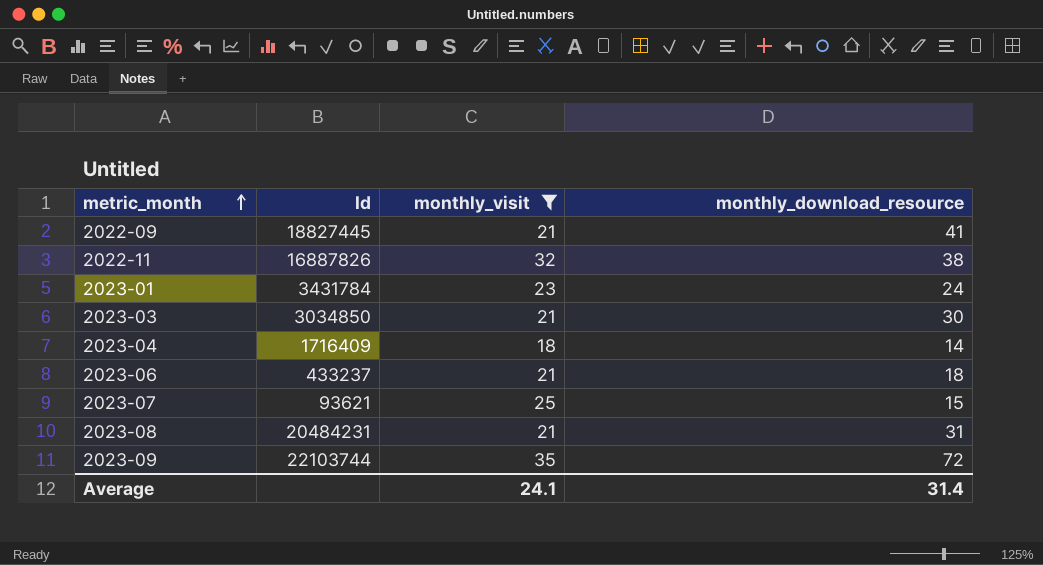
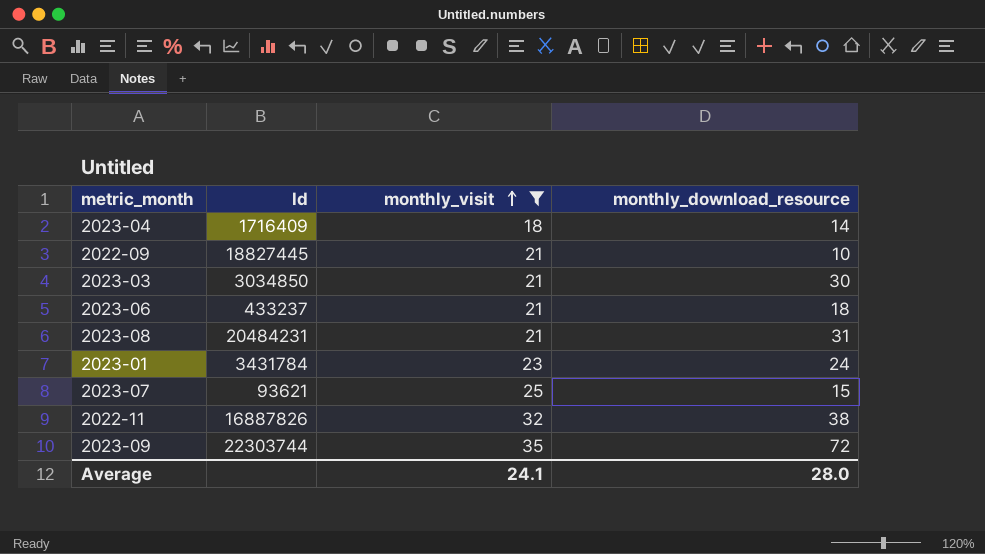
row order: metric_month ascending -> monthly_visit ascending
2022-09 | monthly_download_resource: 41 -> 10
2023-09 | Id: 22103744 -> 22303744
Average | monthly_download_resource: 31.4 -> 28.0

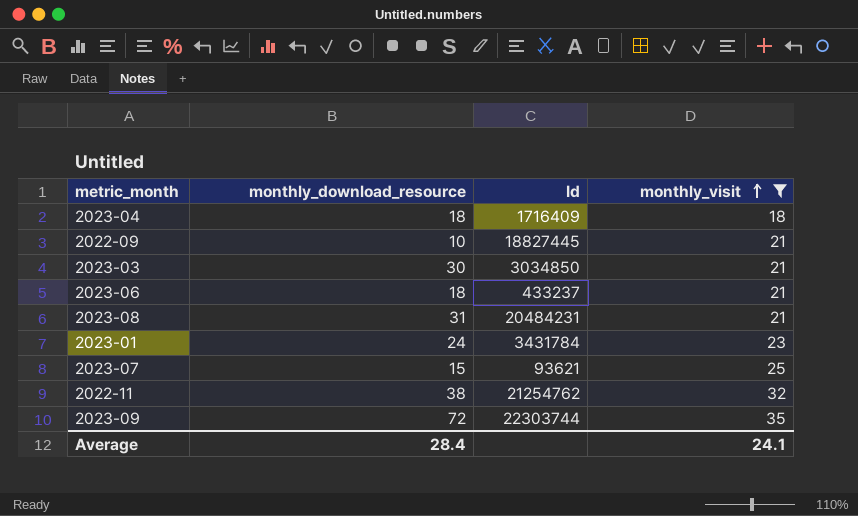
column monthly_download_resource | position: 4 -> 2
2023-04 | monthly_download_resource: 14 -> 18
2022-11 | Id: 16887826 -> 21254762
Average | monthly_download_resource: 28.0 -> 28.4

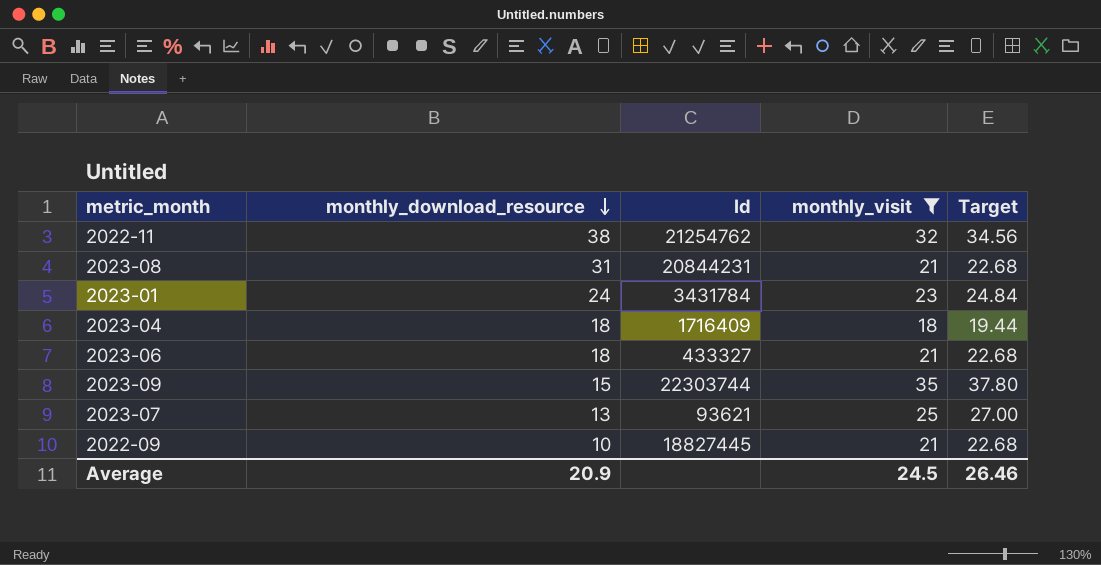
row order: monthly_visit ascending -> monthly_download_resource descending
column Target | formula: none -> [monthly_visit] * 1.08
row 2023-03: 30 | 3034850 | 21 -> none
2023-08 | Id: 20484231 -> 20844231
2023-06 | Id: 433237 -> 433327
2023-09 | monthly_download_resource: 72 -> 15
2023-07 | monthly_download_resource: 15 -> 13
Average | monthly_download_resource: 28.4 -> 20.9
Average | monthly_visit: 24.1 -> 24.5

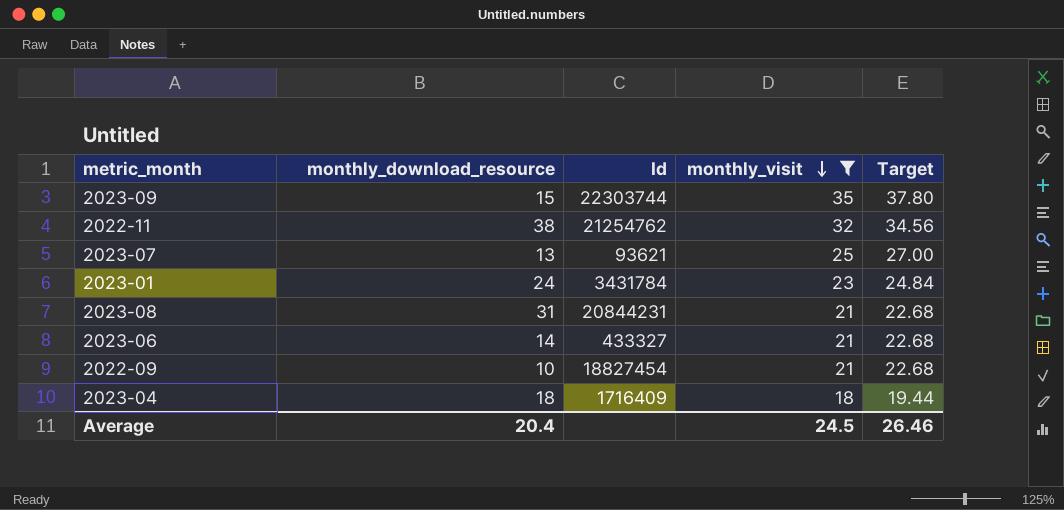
row order: monthly_download_resource descending -> monthly_visit descending
2023-06 | monthly_download_resource: 18 -> 14
2022-09 | Id: 18827445 -> 18827454
Average | monthly_download_resource: 20.9 -> 20.4

